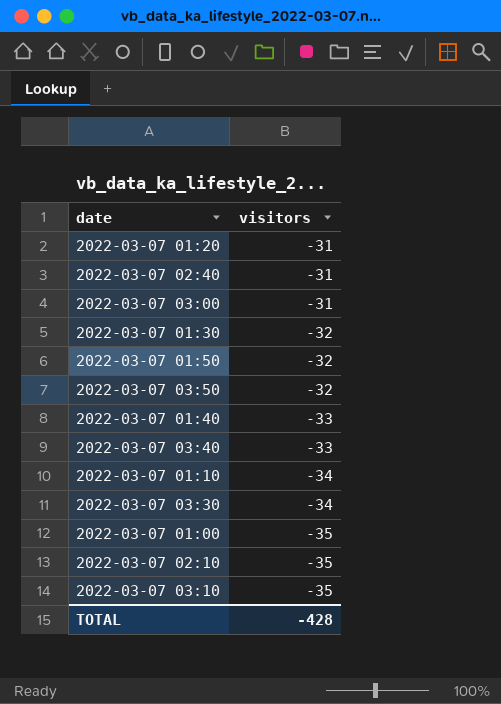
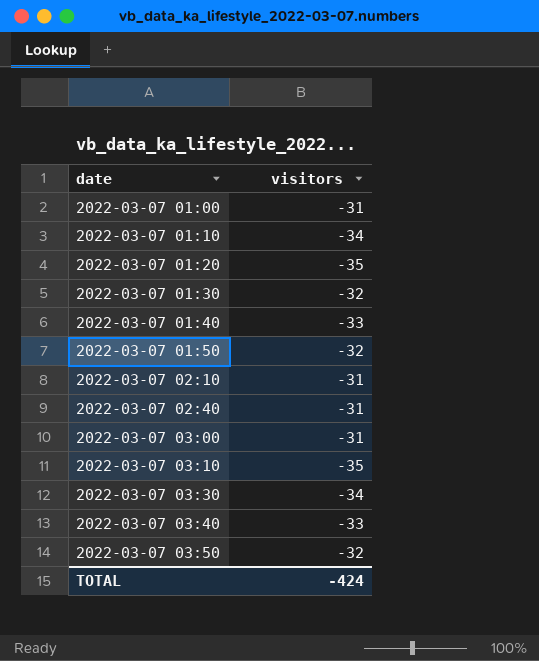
row order: visitors descending -> date ascending
2022-03-07 01:00 | visitors: -35 -> -31
2022-03-07 01:20 | visitors: -31 -> -35
2022-03-07 02:10 | visitors: -35 -> -31
TOTAL | visitors: -428 -> -424

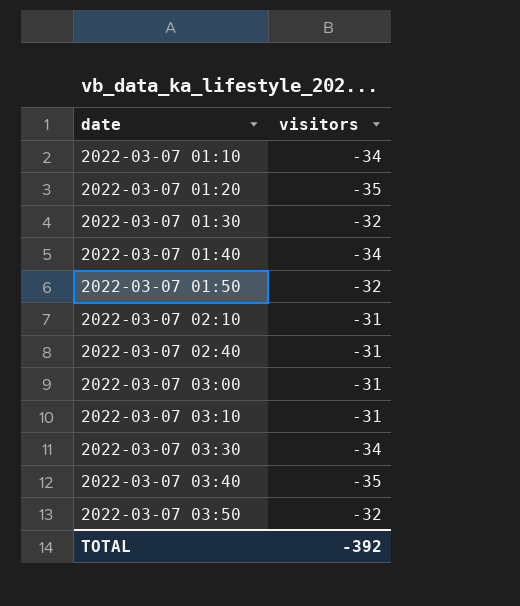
row 2022-03-07 01:00: -31 -> none
2022-03-07 01:40 | visitors: -33 -> -34
2022-03-07 03:10 | visitors: -35 -> -31
2022-03-07 03:40 | visitors: -33 -> -35
TOTAL | visitors: -424 -> -392

